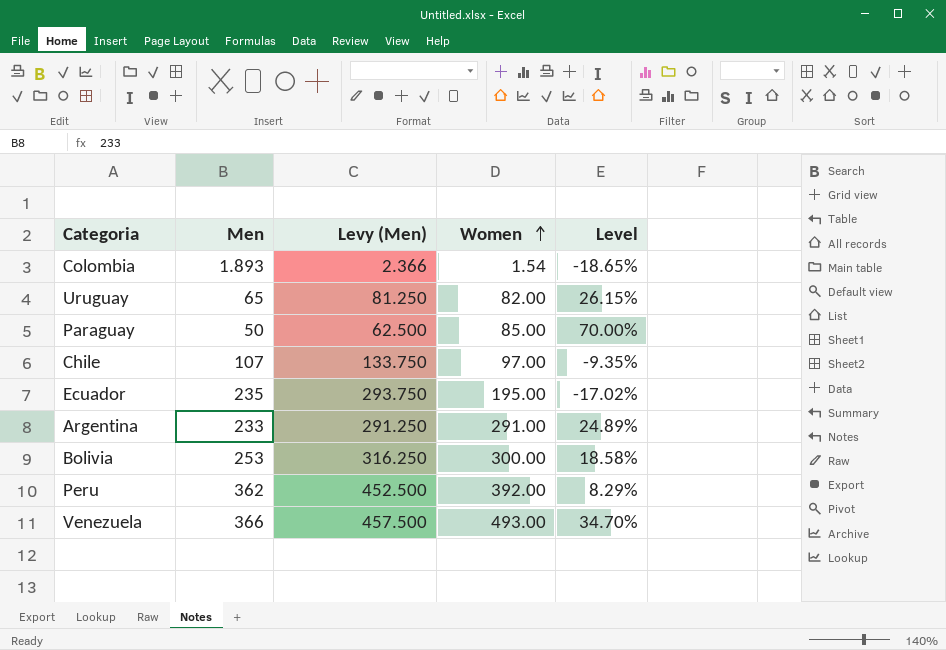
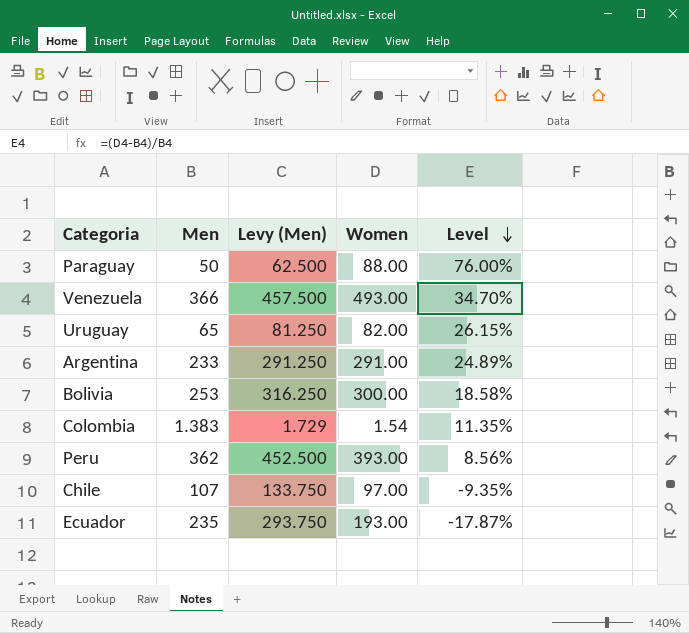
row order: Women ascending -> Level descending
Paraguay | Women: 85.00 -> 88.00
Paraguay | Level: 70.00% -> 76.00%
Colombia | Men: 1.893 -> 1.383
Colombia | Levy (Men): 2.366 -> 1.729
Colombia | Level: -18.65% -> 11.35%
Peru | Women: 392.00 -> 393.00
Peru | Level: 8.29% -> 8.56%
Ecuador | Women: 195.00 -> 193.00
Ecuador | Level: -17.02% -> -17.87%

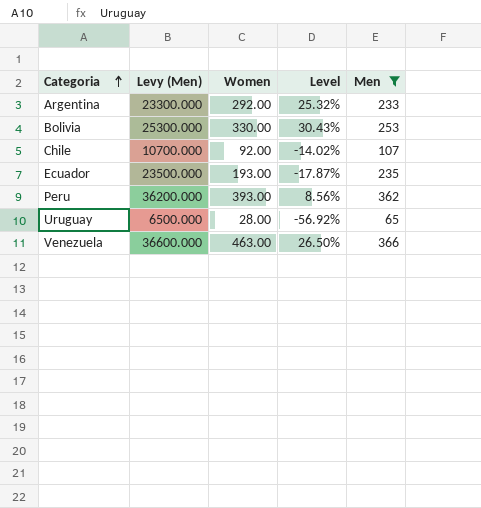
filter: none -> Men >= 65
row order: Level descending -> Categoria ascending
column Levy (Men) | formula: [Men] * 1.25 -> [Men] * 100
column Men | position: 2 -> 5
Argentina | Women: 291.00 -> 292.00
Argentina | Level: 24.89% -> 25.32%
Bolivia | Women: 300.00 -> 330.00
Bolivia | Level: 18.58% -> 30.43%
Chile | Women: 97.00 -> 92.00
Chile | Level: -9.35% -> -14.02%
Uruguay | Women: 82.00 -> 28.00
Uruguay | Level: 26.15% -> -56.92%
Venezuela | Women: 493.00 -> 463.00
Venezuela | Level: 34.70% -> 26.50%

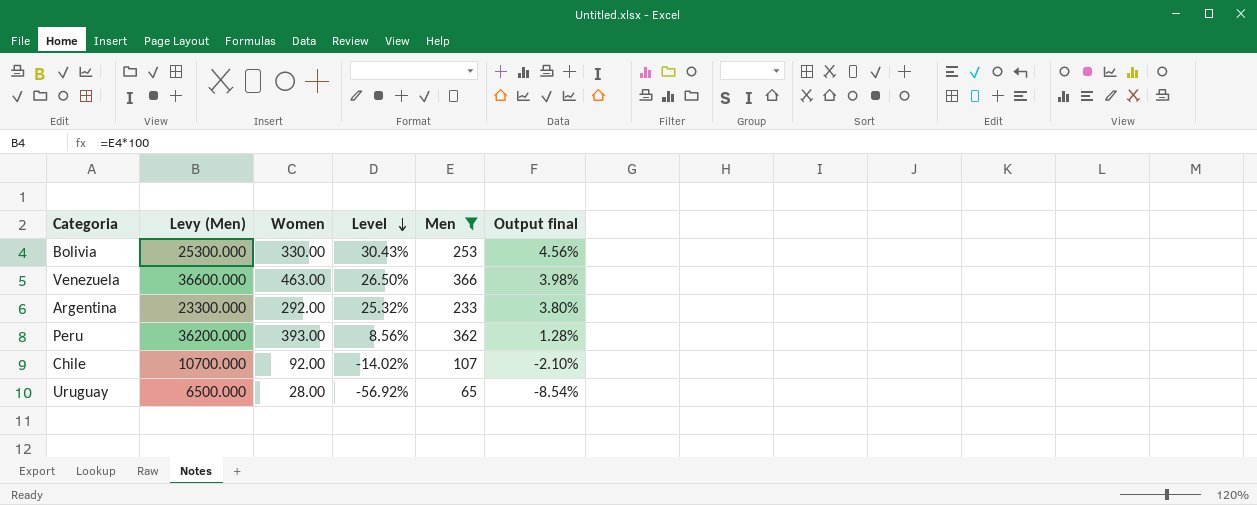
row order: Categoria ascending -> Level descending
column Output final | formula: none -> [Level] * 0.15
row Ecuador: 23500.000 | 193.00 | -17.87% | 235 -> none

